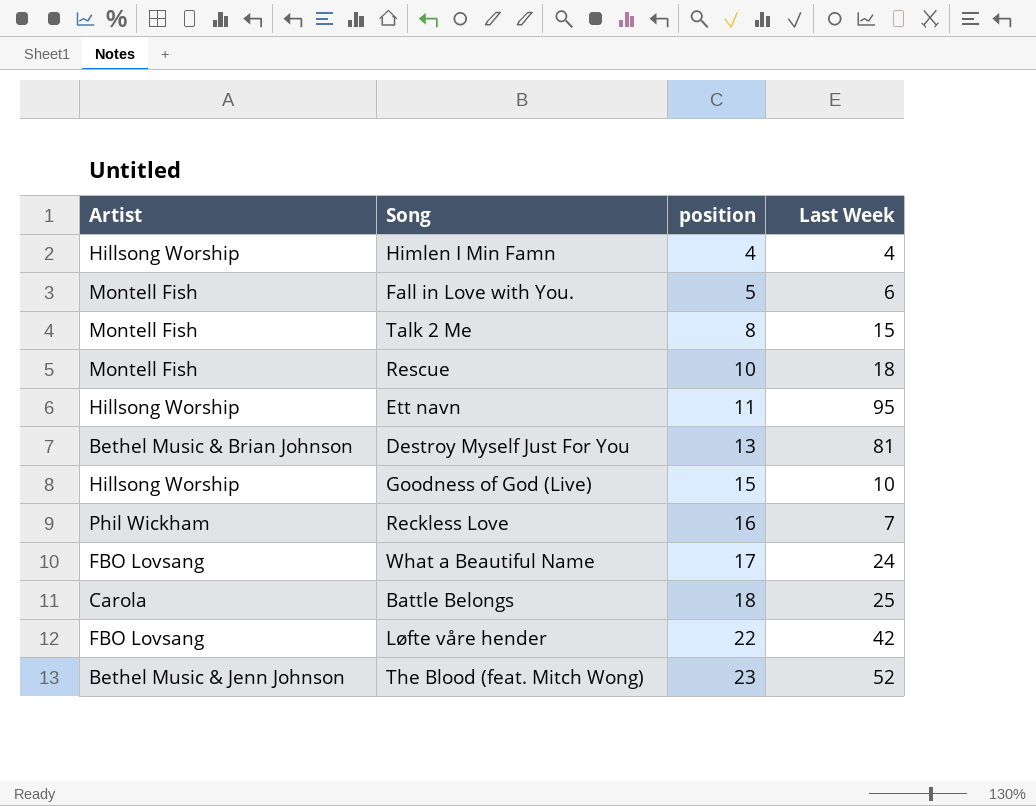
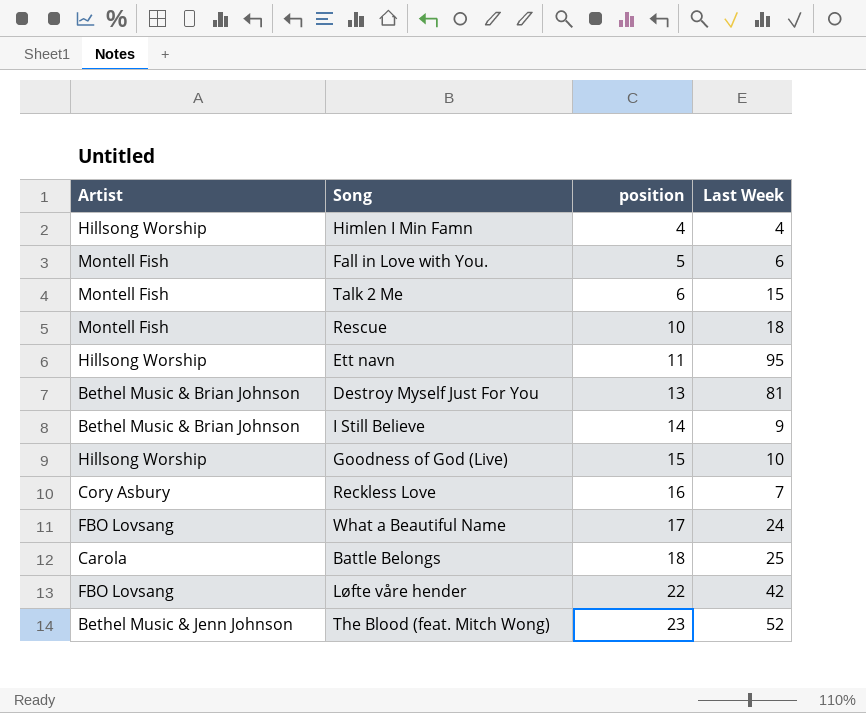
Talk 2 Me | position: 8 -> 6
row I Still Believe: none -> Bethel Music & Brian Johnson | 14 | 9
Reckless Love | Artist: Phil Wickham -> Cory Asbury

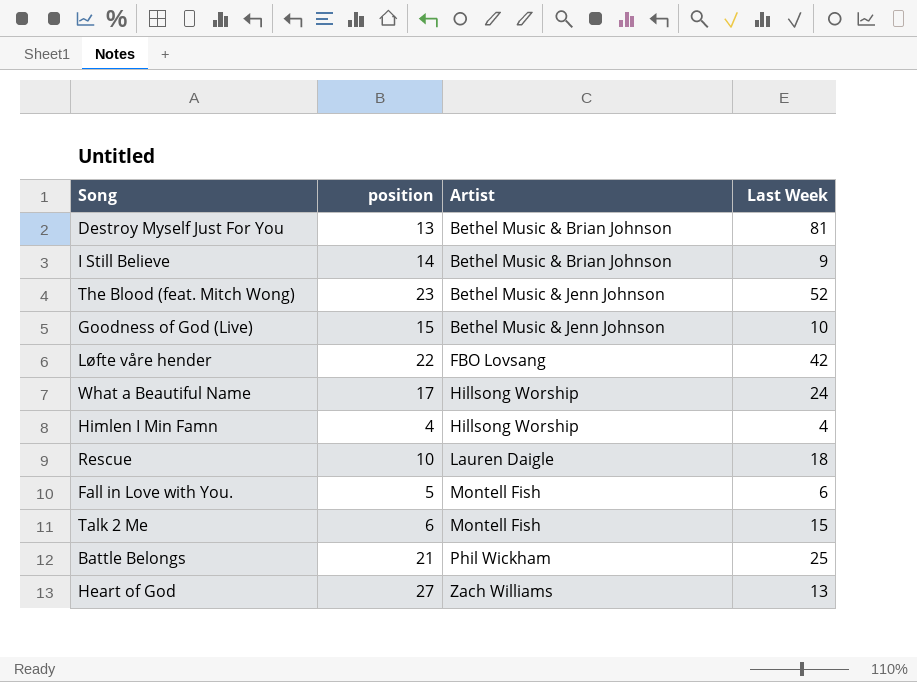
row order: position ascending -> Artist ascending
column Artist | position: 1 -> 3
row Ett navn: Hillsong Worship | 11 | 95 -> none
row Reckless Love: Cory Asbury | 16 | 7 -> none
Goodness of God (Live) | Artist: Hillsong Worship -> Bethel Music & Jenn Johnson
What a Beautiful Name | Artist: FBO Lovsang -> Hillsong Worship
Rescue | Artist: Montell Fish -> Lauren Daigle
Battle Belongs | position: 18 -> 21
Battle Belongs | Artist: Carola -> Phil Wickham
row Heart of God: none -> 27 | Zach Williams | 13

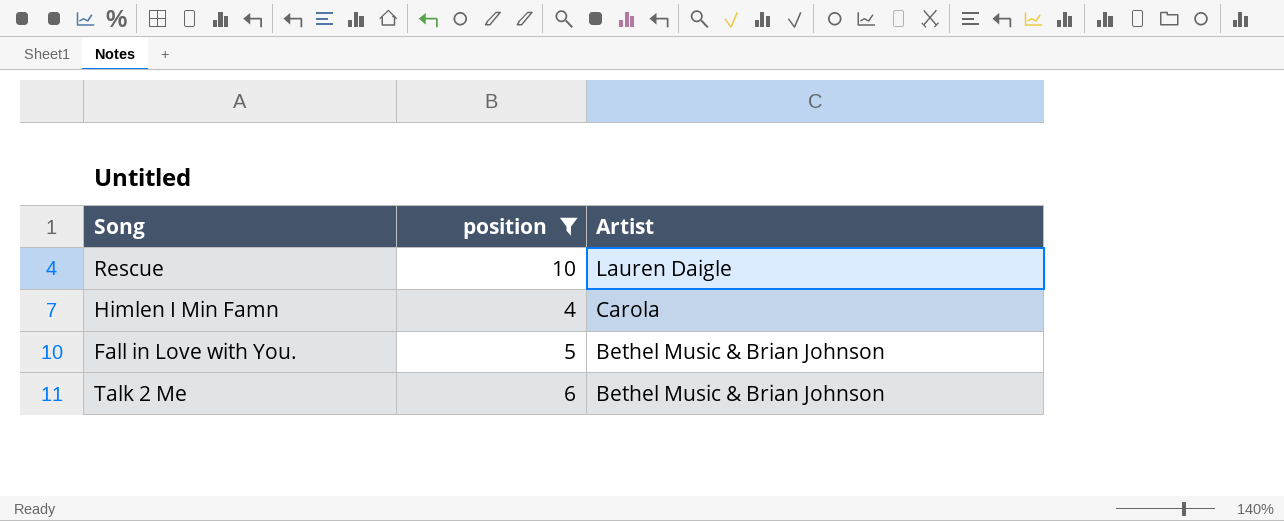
filter: none -> position <= 10
row order: Artist ascending -> Artist descending
column Last Week | position: 4 -> none
Himlen I Min Famn | Artist: Hillsong Worship -> Carola
Fall in Love with You. | Artist: Montell Fish -> Bethel Music & Brian Johnson
Talk 2 Me | Artist: Montell Fish -> Bethel Music & Brian Johnson

